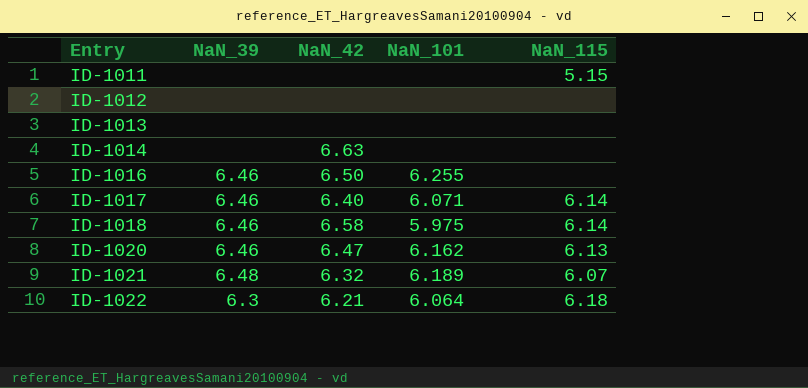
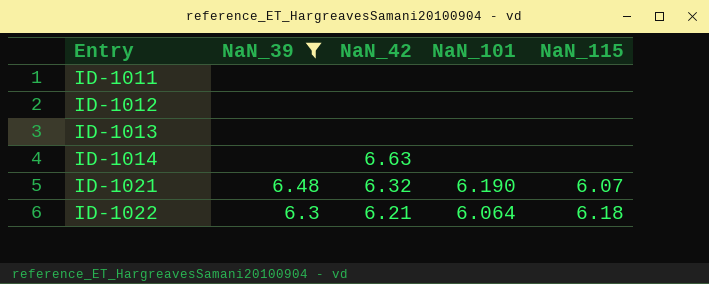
filter: none -> NaN_39 != 6.46
ID-1011 | NaN_115: 5.15 -> none
ID-1021 | NaN_101: 6.189 -> 6.190

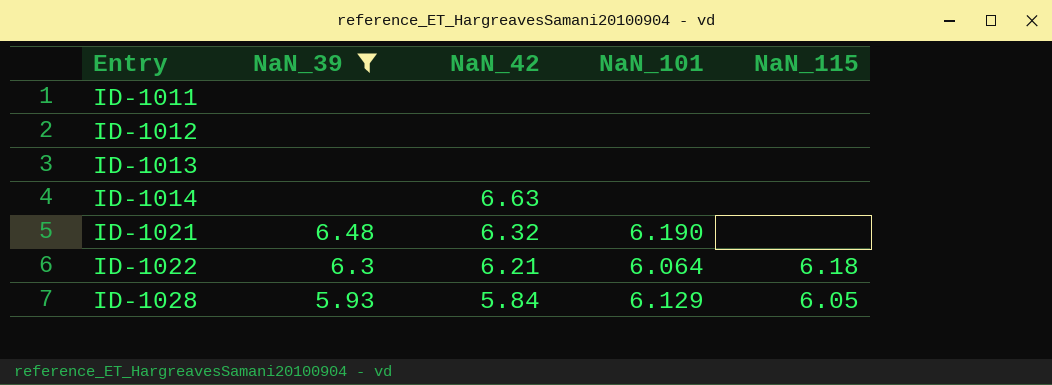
ID-1021 | NaN_115: 6.07 -> none
row ID-1028: none -> 5.93 | 5.84 | 6.129 | 6.05

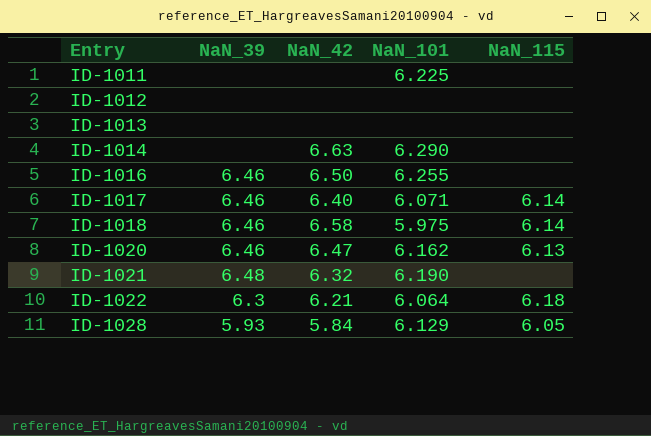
filter: NaN_39 != 6.46 -> none
ID-1011 | NaN_101: none -> 6.225
ID-1014 | NaN_101: none -> 6.290

